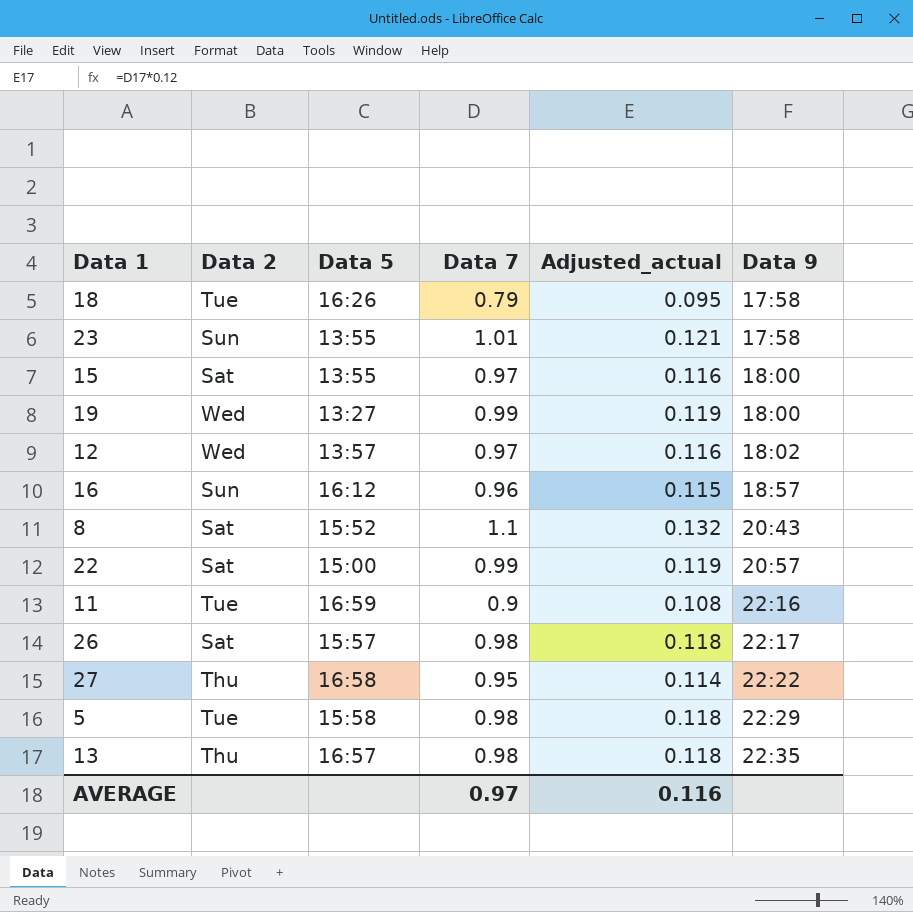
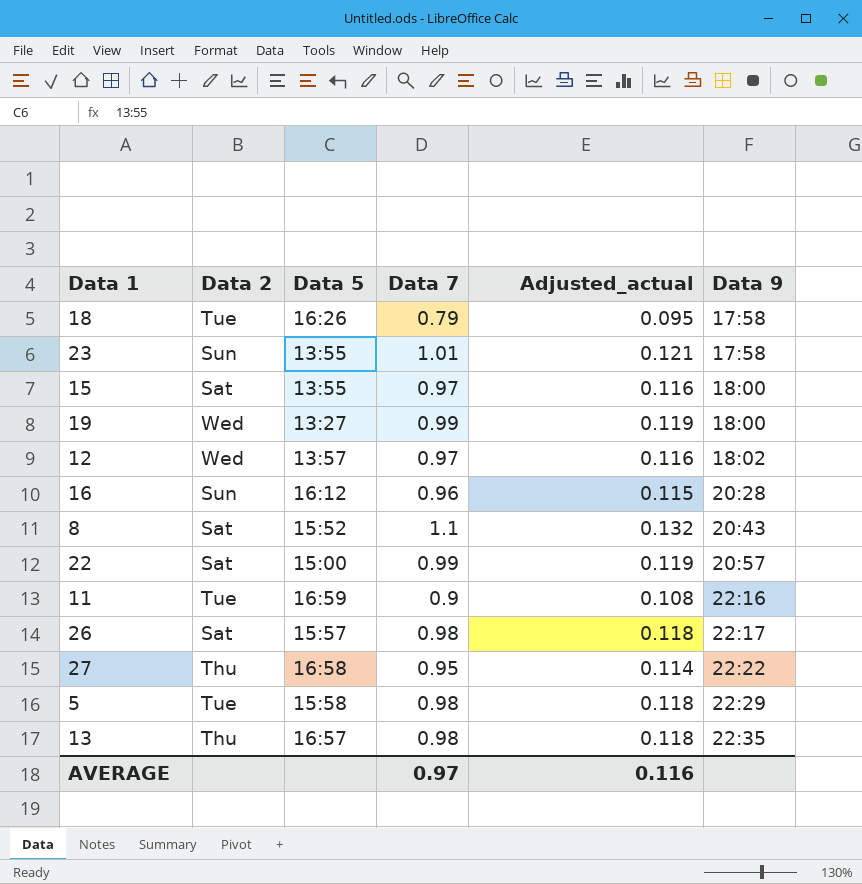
16 | Data 9: 18:57 -> 20:28

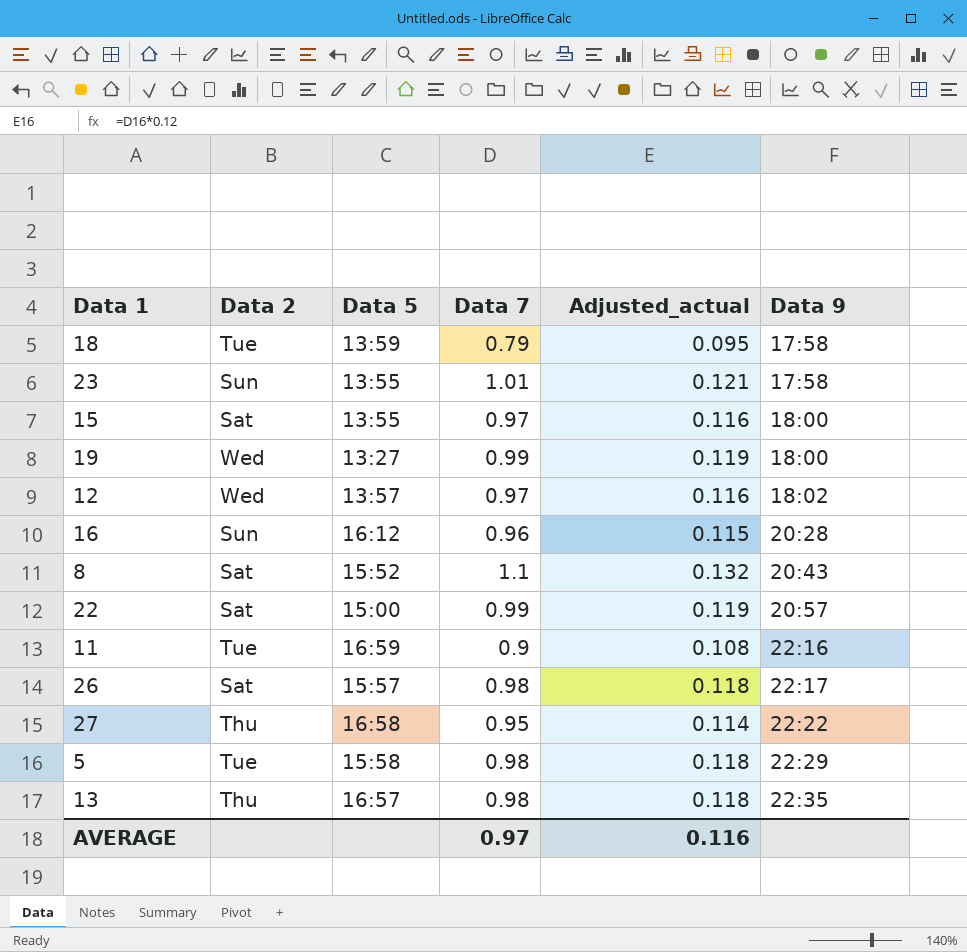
18 | Data 5: 16:26 -> 13:59

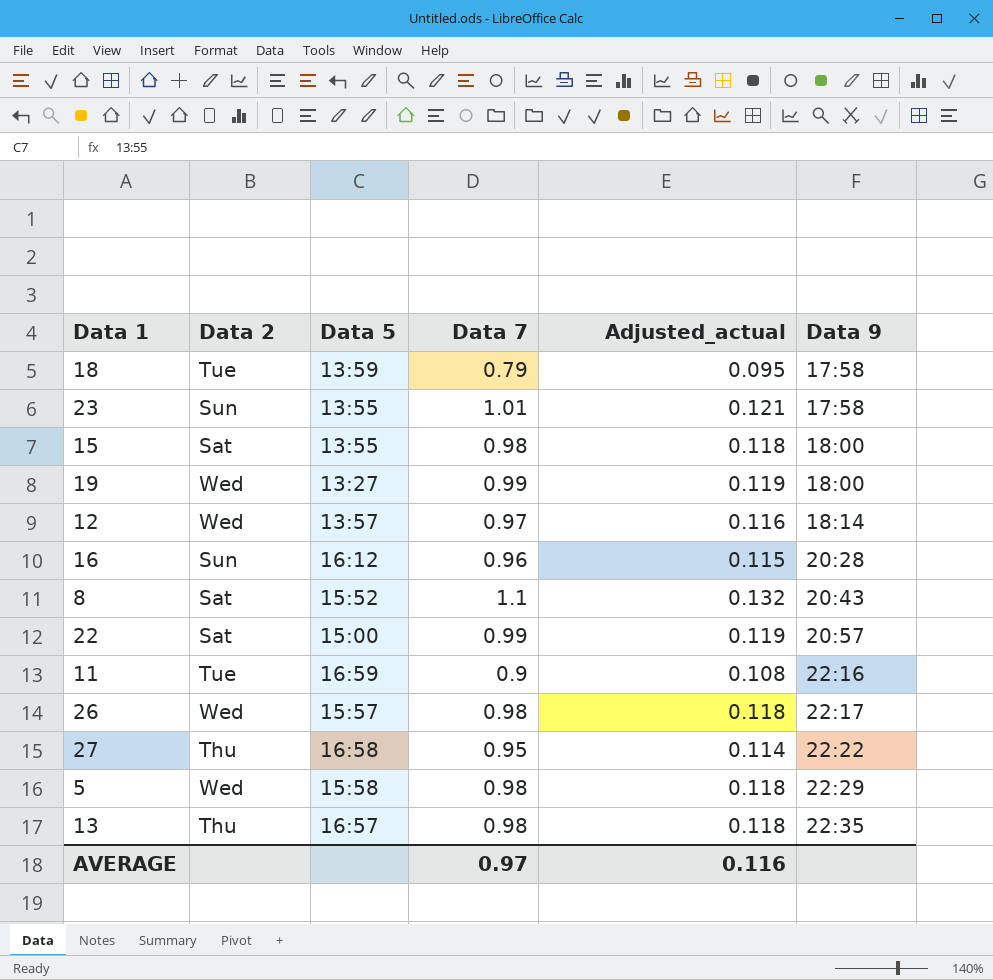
15 | Data 7: 0.97 -> 0.98
15 | Adjusted_actual: 0.116 -> 0.118
12 | Data 9: 18:02 -> 18:14
26 | Data 2: Sat -> Wed
5 | Data 2: Tue -> Wed

